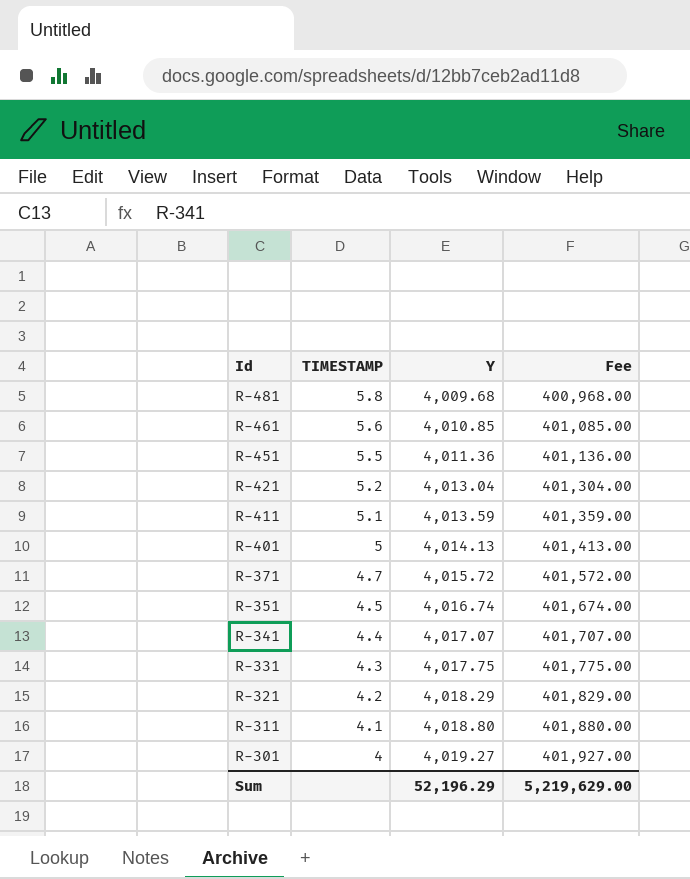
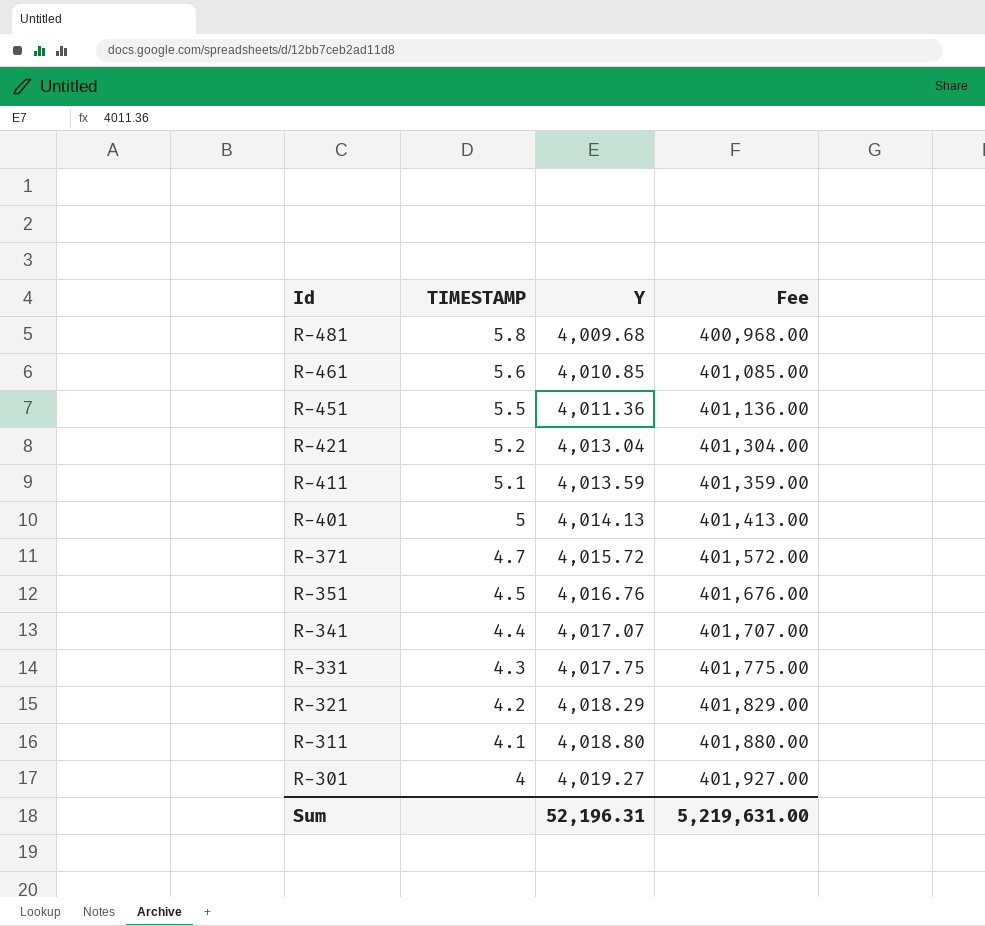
R-351 | Y: 4,016.74 -> 4,016.76
R-351 | Fee: 401,674.00 -> 401,676.00
Sum | Y: 52,196.29 -> 52,196.31
Sum | Fee: 5,219,629.00 -> 5,219,631.00

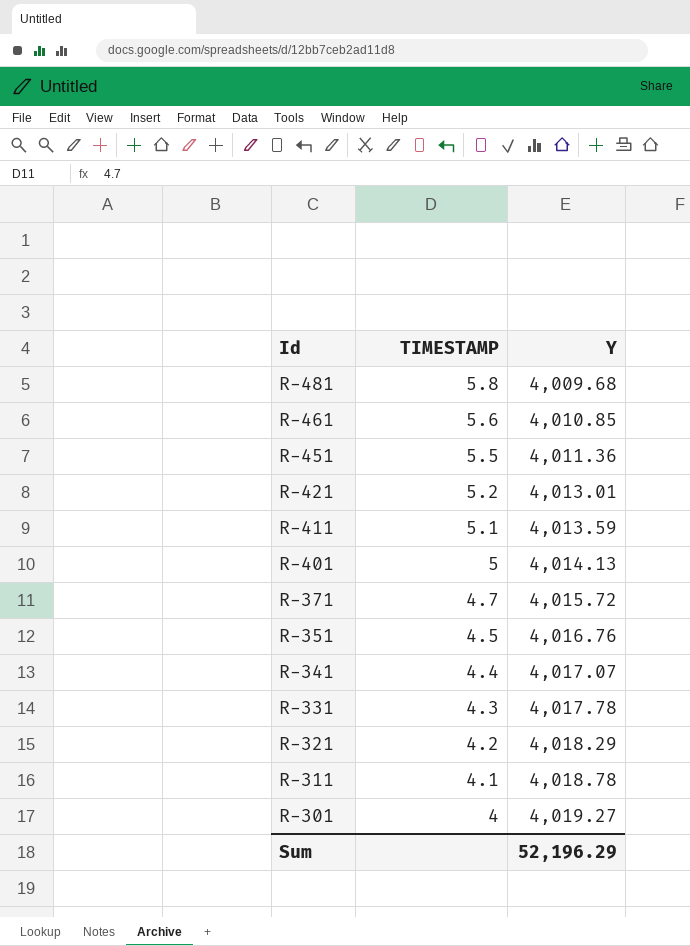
column Fee | formula: [Y] * 100 -> none
R-421 | Y: 4,013.04 -> 4,013.01
R-331 | Y: 4,017.75 -> 4,017.78
R-311 | Y: 4,018.80 -> 4,018.78
Sum | Y: 52,196.31 -> 52,196.29

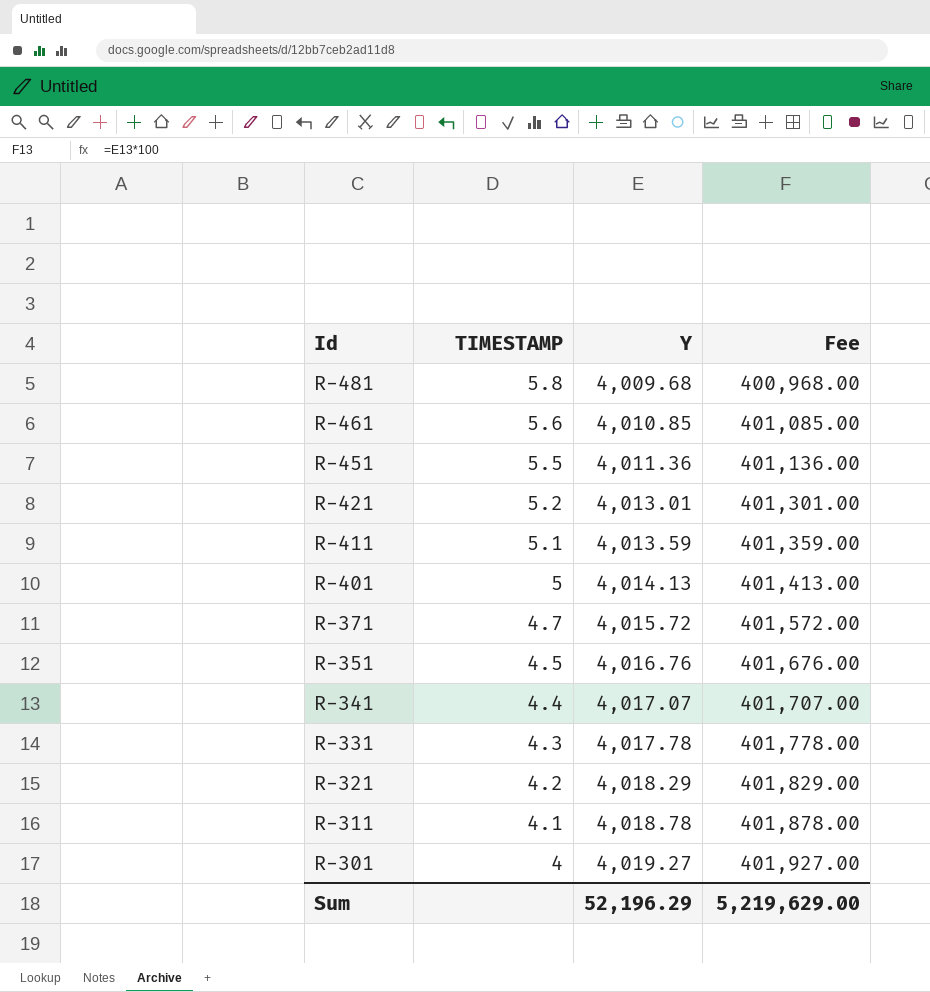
column Fee | formula: none -> [Y] * 100

